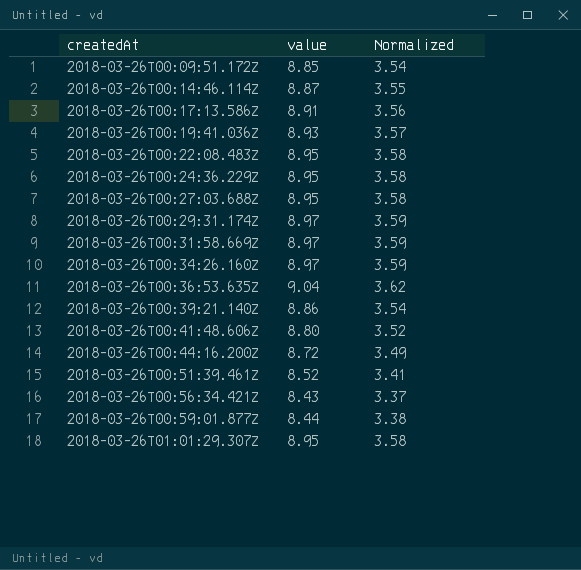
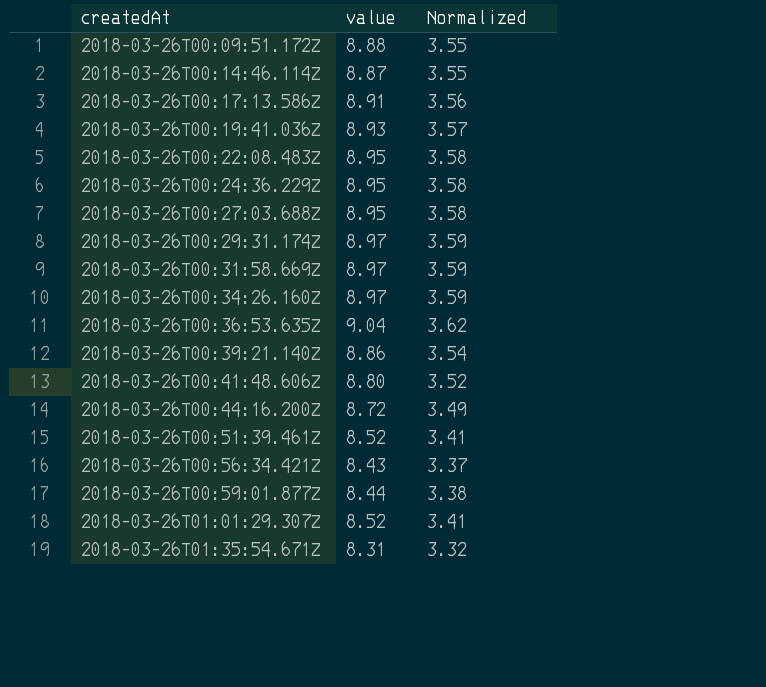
2018-03-26T00:09:51.172Z | value: 8.85 -> 8.88
2018-03-26T00:09:51.172Z | Normalized: 3.54 -> 3.55
2018-03-26T01:01:29.307Z | value: 8.95 -> 8.52
2018-03-26T01:01:29.307Z | Normalized: 3.58 -> 3.41
row 2018-03-26T01:35:54.671Z: none -> 8.31 | 3.32

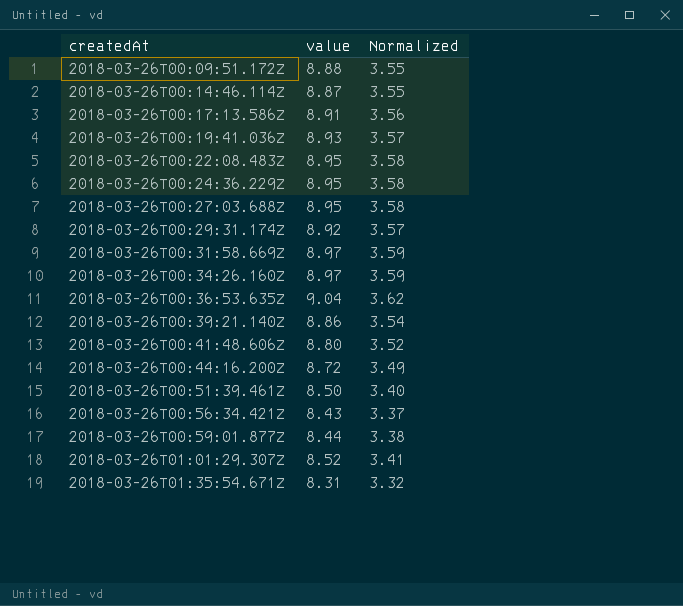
2018-03-26T00:29:31.174Z | value: 8.97 -> 8.92
2018-03-26T00:29:31.174Z | Normalized: 3.59 -> 3.57
2018-03-26T00:51:39.461Z | value: 8.52 -> 8.50
2018-03-26T00:51:39.461Z | Normalized: 3.41 -> 3.40

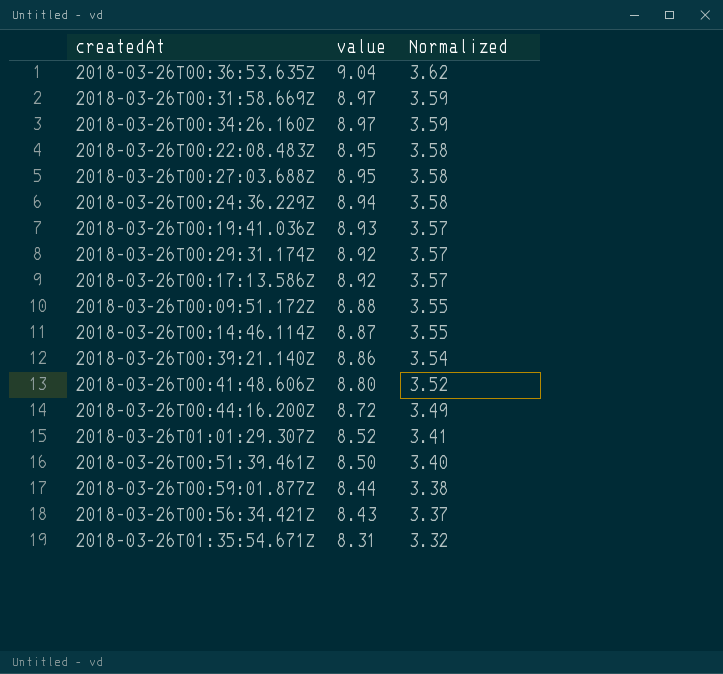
row order: createdAt ascending -> value descending
2018-03-26T00:24:36.229Z | value: 8.95 -> 8.94
2018-03-26T00:17:13.586Z | value: 8.91 -> 8.92
2018-03-26T00:17:13.586Z | Normalized: 3.56 -> 3.57

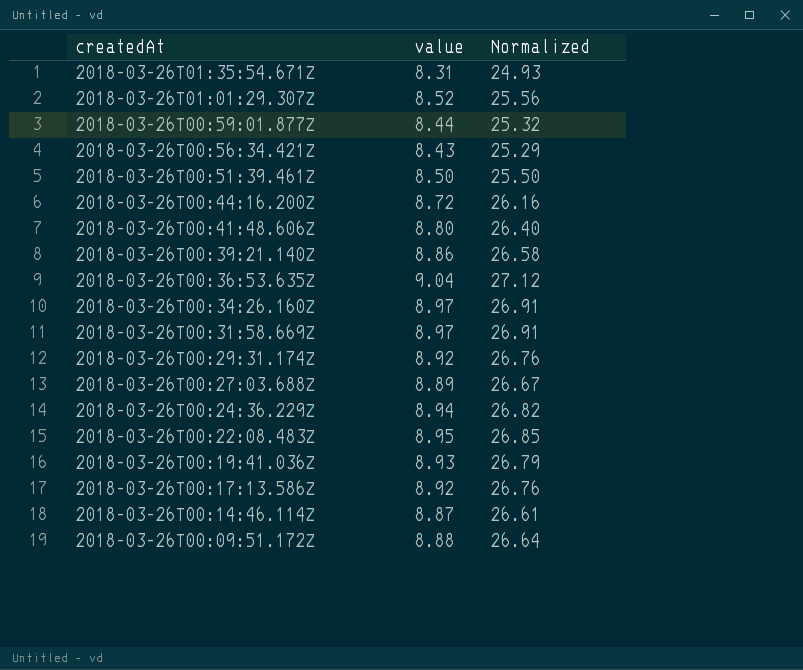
row order: value descending -> createdAt descending
column Normalized | formula: [value] * 0.4 -> [value] * 3
2018-03-26T00:27:03.688Z | value: 8.95 -> 8.89

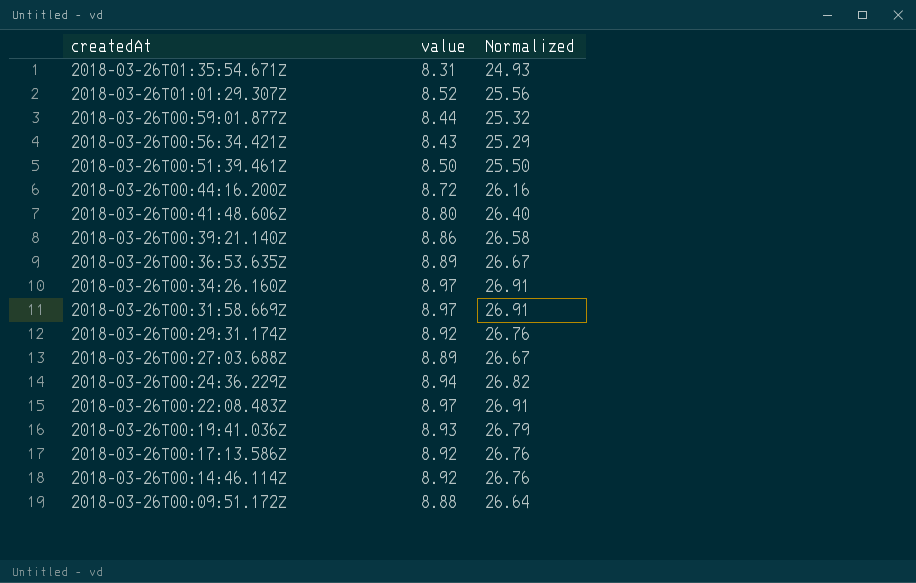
2018-03-26T00:36:53.635Z | value: 9.04 -> 8.89
2018-03-26T00:36:53.635Z | Normalized: 27.12 -> 26.67
2018-03-26T00:22:08.483Z | value: 8.95 -> 8.97
2018-03-26T00:22:08.483Z | Normalized: 26.85 -> 26.91
2018-03-26T00:14:46.114Z | value: 8.87 -> 8.92
2018-03-26T00:14:46.114Z | Normalized: 26.61 -> 26.76

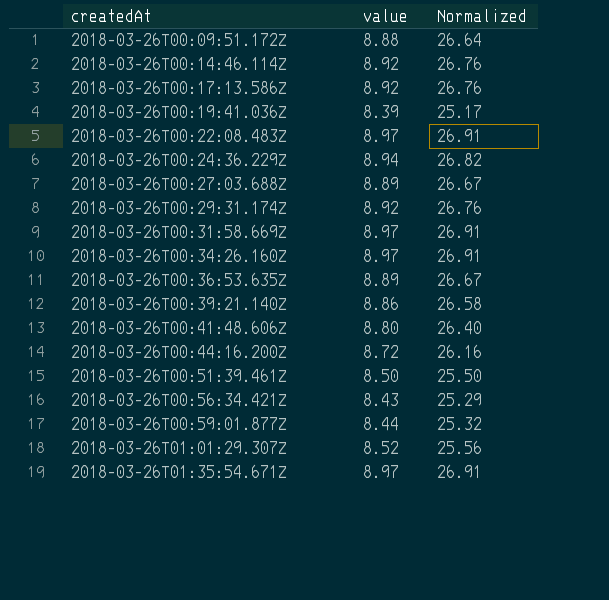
row order: createdAt descending -> createdAt ascending
2018-03-26T00:19:41.036Z | value: 8.93 -> 8.39
2018-03-26T00:19:41.036Z | Normalized: 26.79 -> 25.17
2018-03-26T01:35:54.671Z | value: 8.31 -> 8.97
2018-03-26T01:35:54.671Z | Normalized: 24.93 -> 26.91

